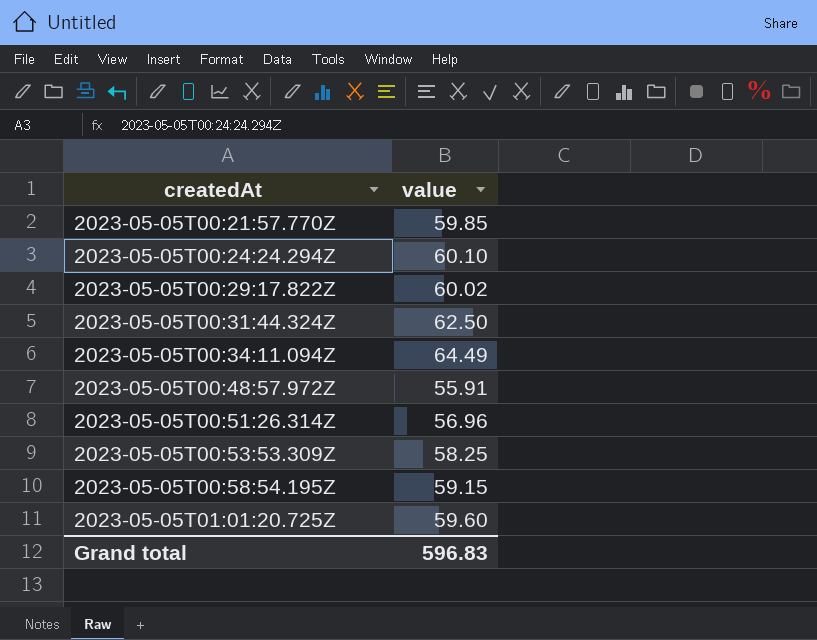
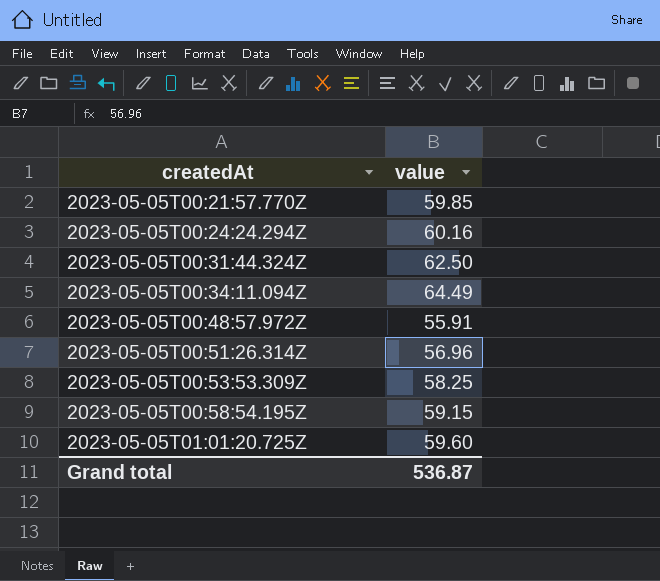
row 2023-05-05T00:29:17.822Z: 60.02 -> none
2023-05-05T00:24:24.294Z | value: 60.10 -> 60.16
Grand total | value: 596.83 -> 536.87

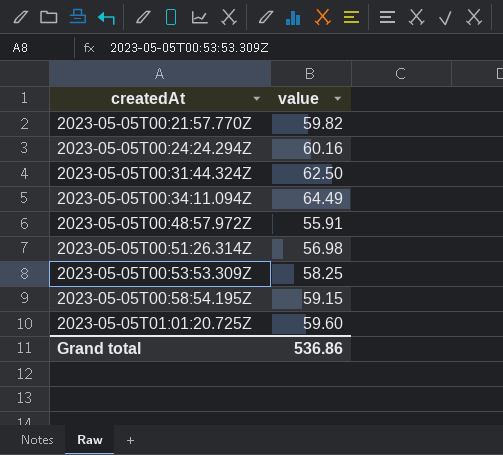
2023-05-05T00:21:57.770Z | value: 59.85 -> 59.82
2023-05-05T00:51:26.314Z | value: 56.96 -> 56.98
Grand total | value: 536.87 -> 536.86

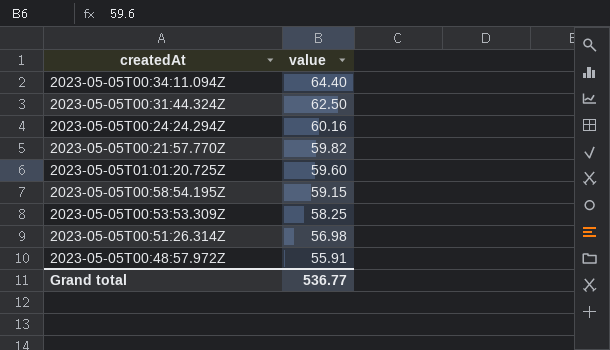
row order: createdAt ascending -> value descending
2023-05-05T00:34:11.094Z | value: 64.49 -> 64.40
Grand total | value: 536.86 -> 536.77

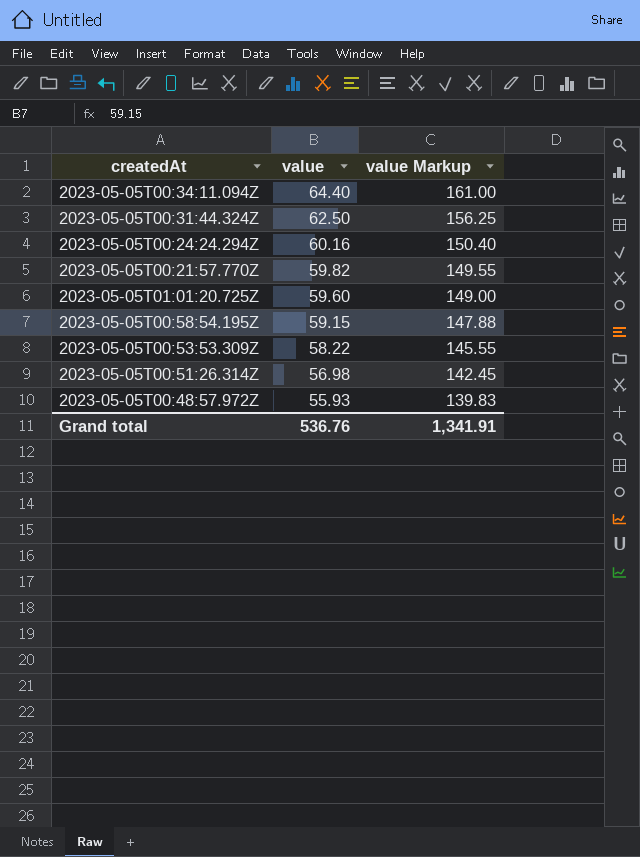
column value Markup | formula: none -> [value] * 2.5
2023-05-05T00:53:53.309Z | value: 58.25 -> 58.22
2023-05-05T00:48:57.972Z | value: 55.91 -> 55.93
Grand total | value: 536.77 -> 536.76

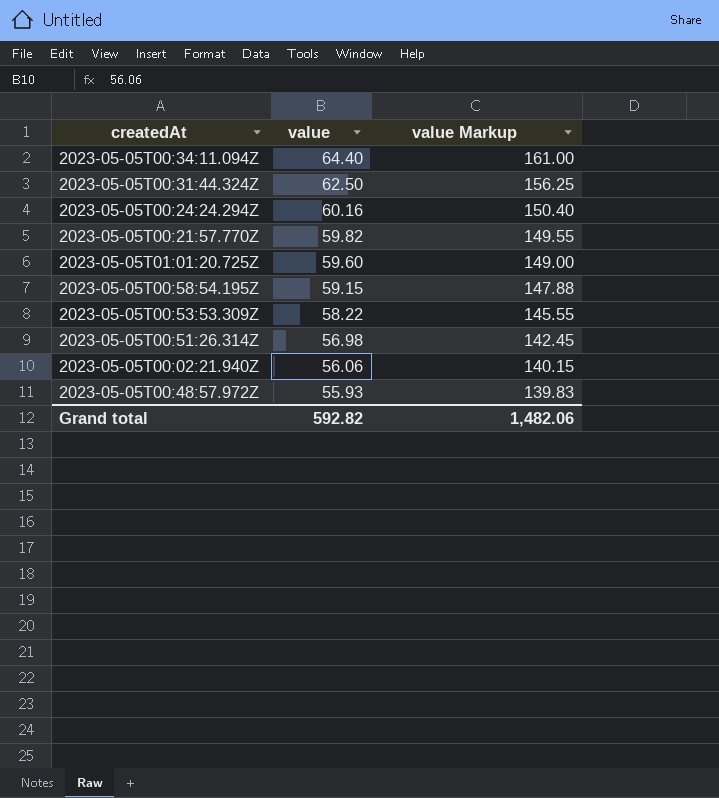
row 2023-05-05T00:02:21.940Z: none -> 56.06 | 140.15
Grand total | value: 536.76 -> 592.82
Grand total | value Markup: 1,341.91 -> 1,482.06

